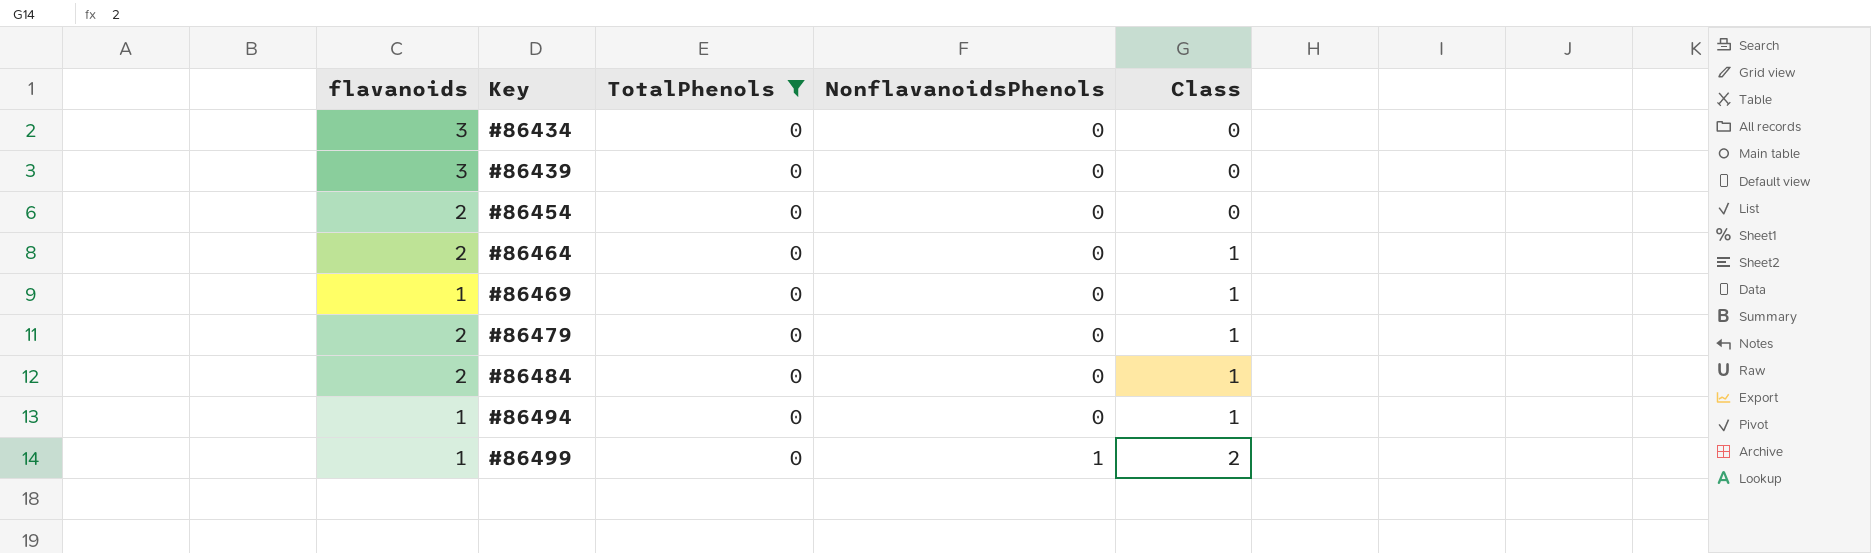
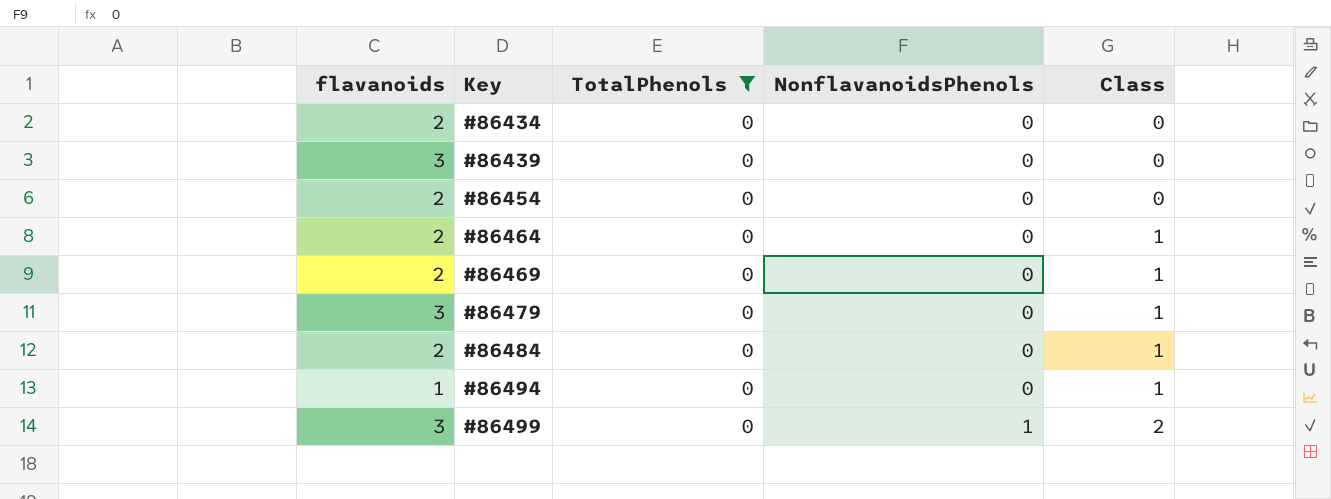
#86434 | flavanoids: 3 -> 2
#86469 | flavanoids: 1 -> 2
#86479 | flavanoids: 2 -> 3
#86499 | flavanoids: 1 -> 3

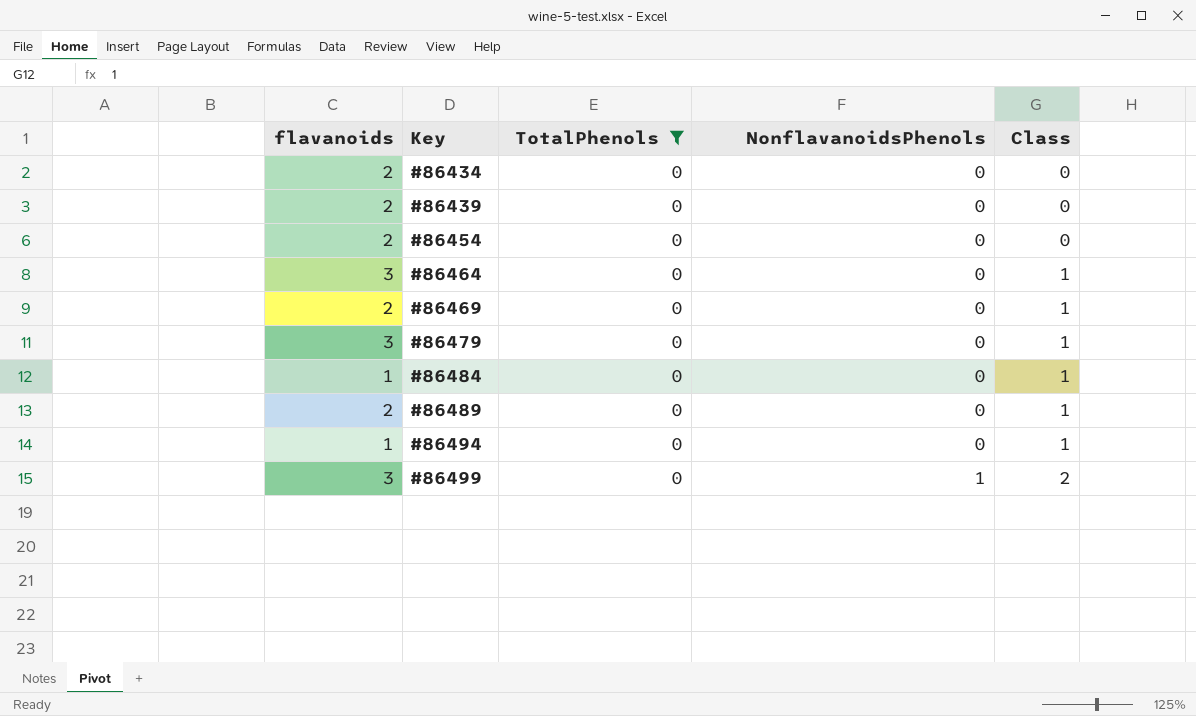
#86439 | flavanoids: 3 -> 2
#86464 | flavanoids: 2 -> 3
#86484 | flavanoids: 2 -> 1
row #86489: none -> 2 | 0 | 0 | 1

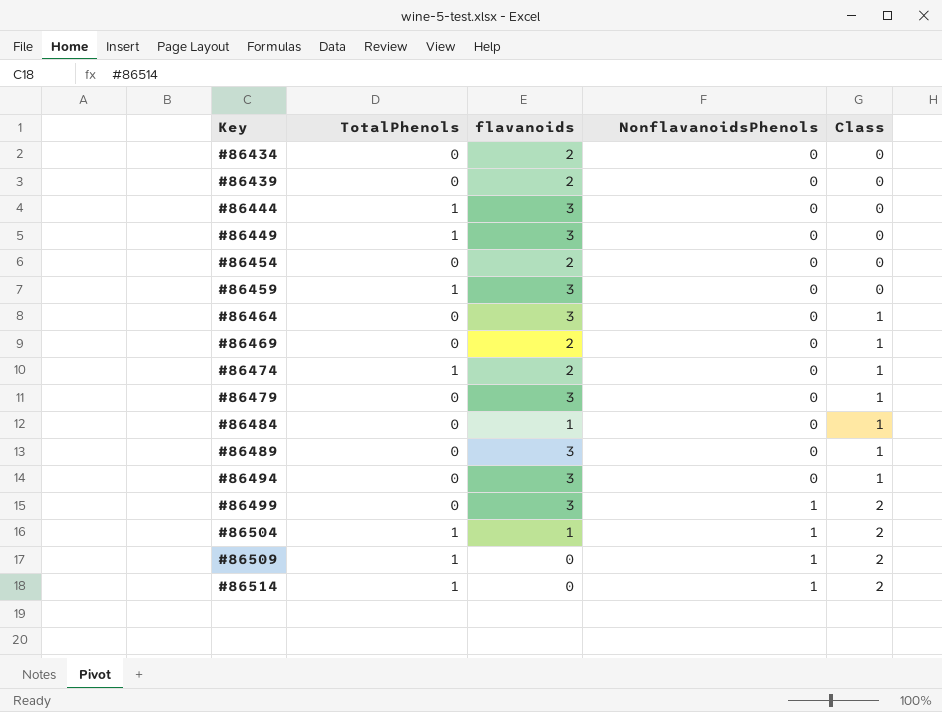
filter: TotalPhenols = 0 -> none
column flavanoids | position: 1 -> 3
#86489 | flavanoids: 2 -> 3
#86494 | flavanoids: 1 -> 3

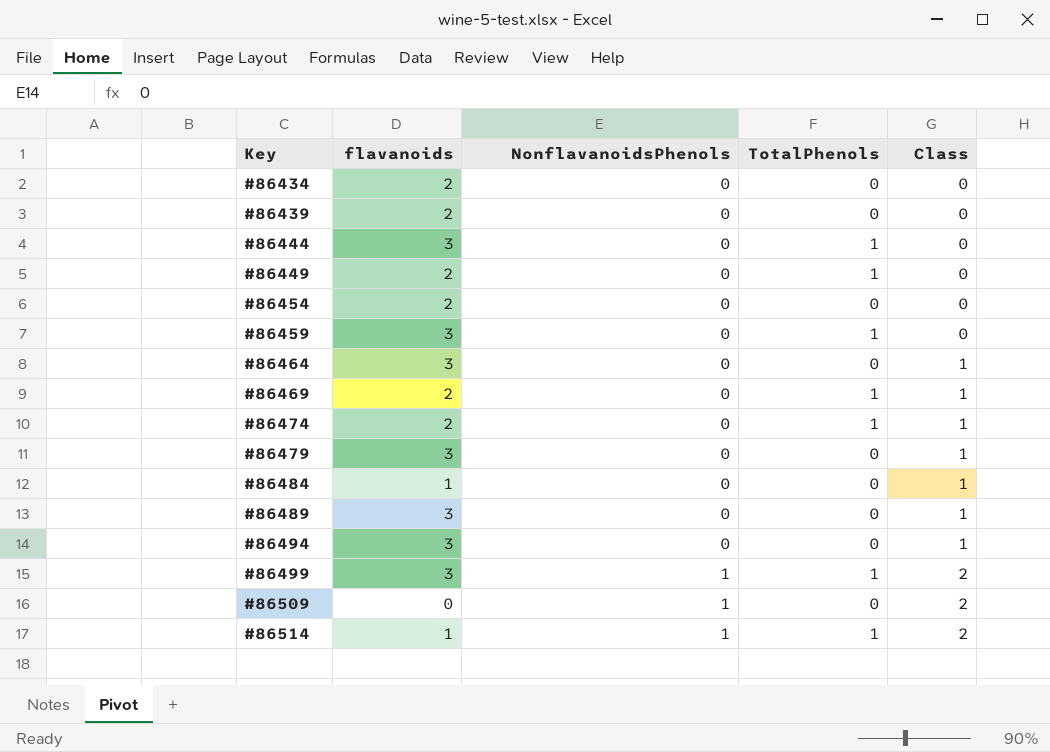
column TotalPhenols | position: 2 -> 4
row #86504: 1 | 1 | 1 | 2 -> none
#86449 | flavanoids: 3 -> 2
#86469 | TotalPhenols: 0 -> 1
#86499 | TotalPhenols: 0 -> 1
#86509 | TotalPhenols: 1 -> 0
#86514 | flavanoids: 0 -> 1

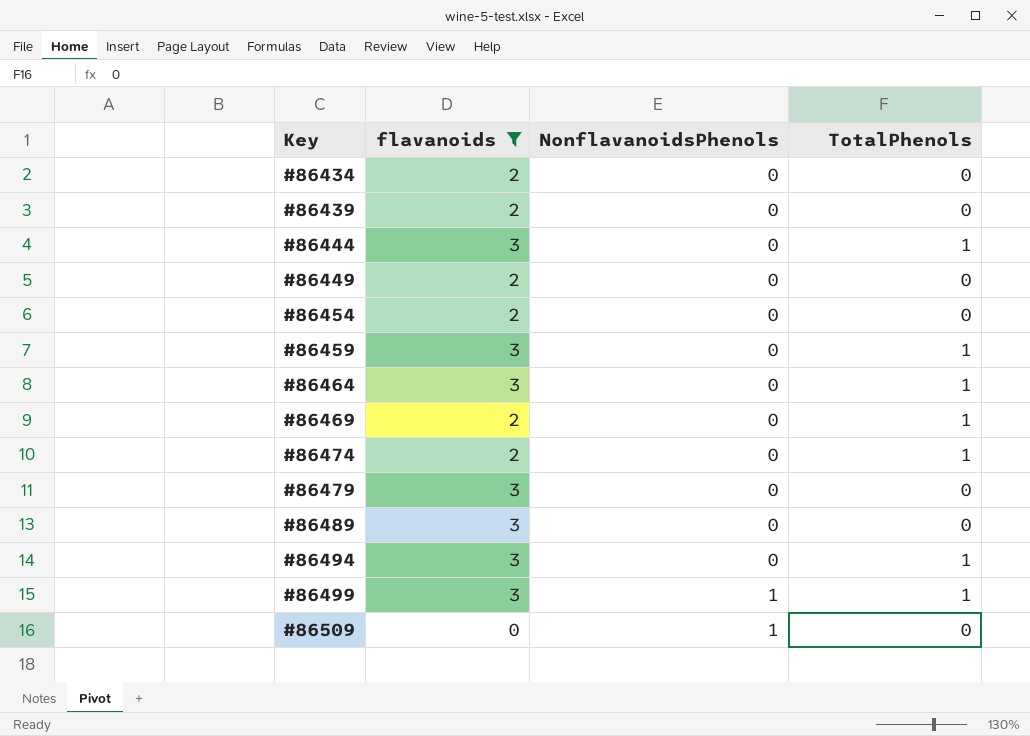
filter: none -> flavanoids != 1
column Class | position: 5 -> none
#86449 | TotalPhenols: 1 -> 0
#86464 | TotalPhenols: 0 -> 1
#86494 | TotalPhenols: 0 -> 1

